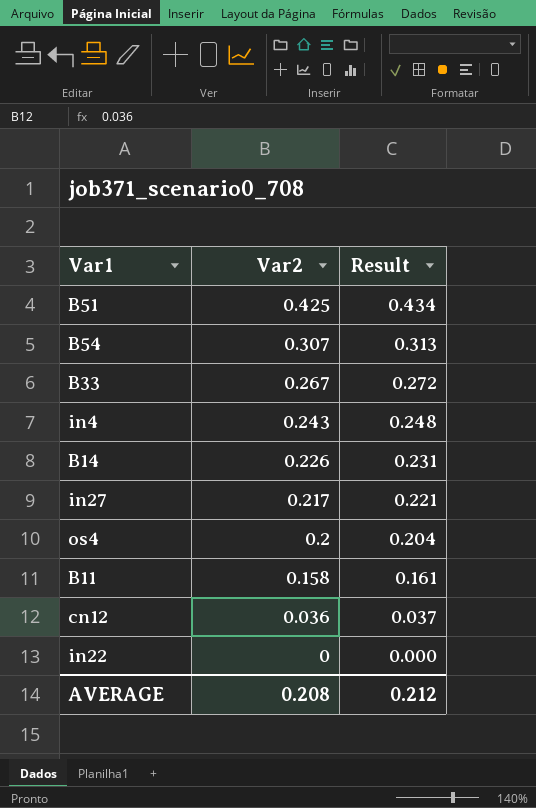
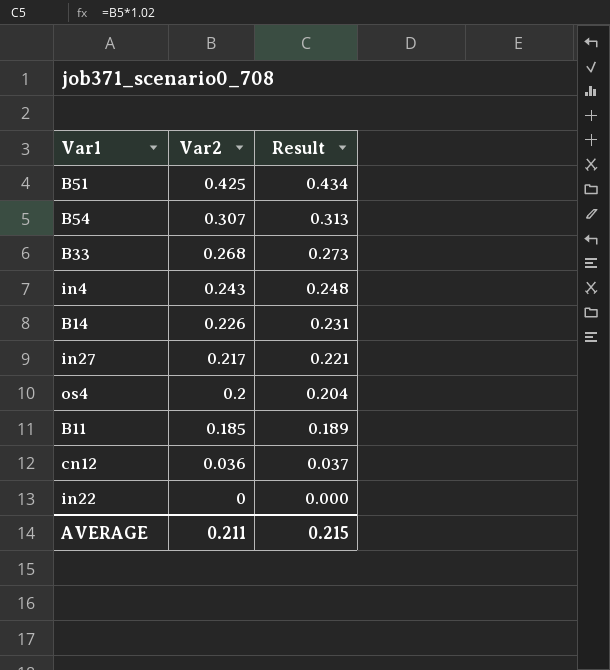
B33 | Var2: 0.267 -> 0.268
B33 | Result: 0.272 -> 0.273
B11 | Var2: 0.158 -> 0.185
B11 | Result: 0.161 -> 0.189
AVERAGE | Var2: 0.208 -> 0.211
AVERAGE | Result: 0.212 -> 0.215

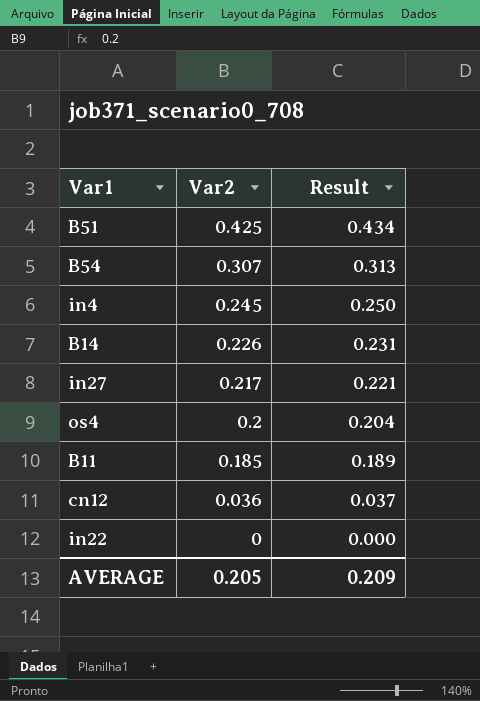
row B33: 0.268 | 0.273 -> none
in4 | Var2: 0.243 -> 0.245
in4 | Result: 0.248 -> 0.250
AVERAGE | Var2: 0.211 -> 0.205
AVERAGE | Result: 0.215 -> 0.209

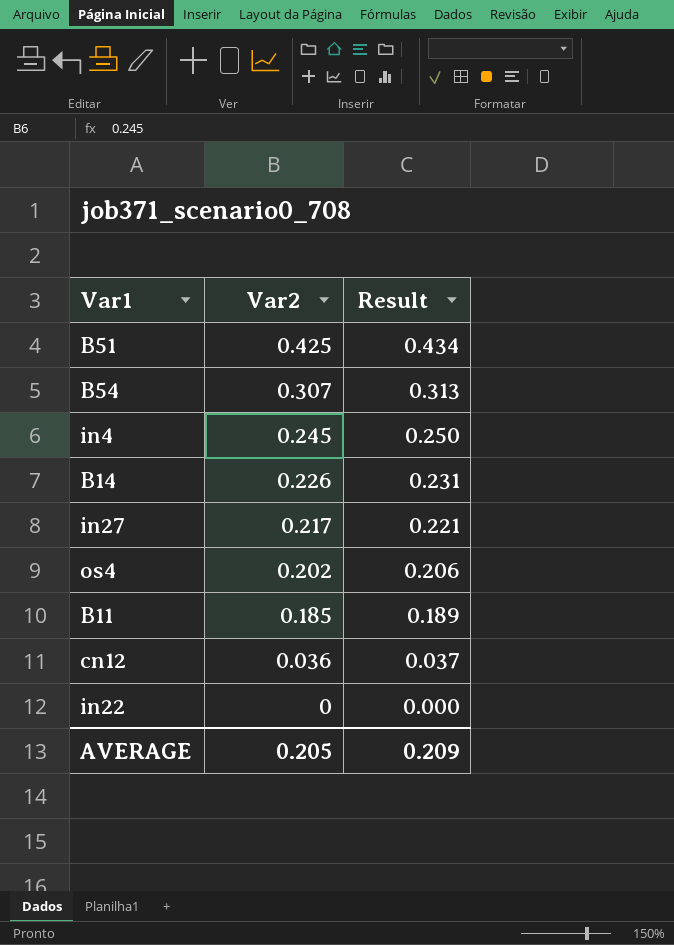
os4 | Var2: 0.2 -> 0.202
os4 | Result: 0.204 -> 0.206

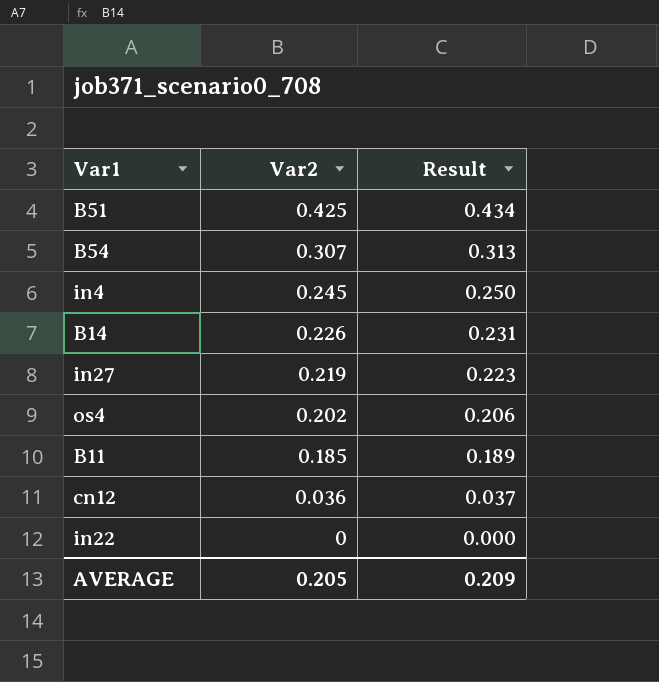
in27 | Var2: 0.217 -> 0.219
in27 | Result: 0.221 -> 0.223

